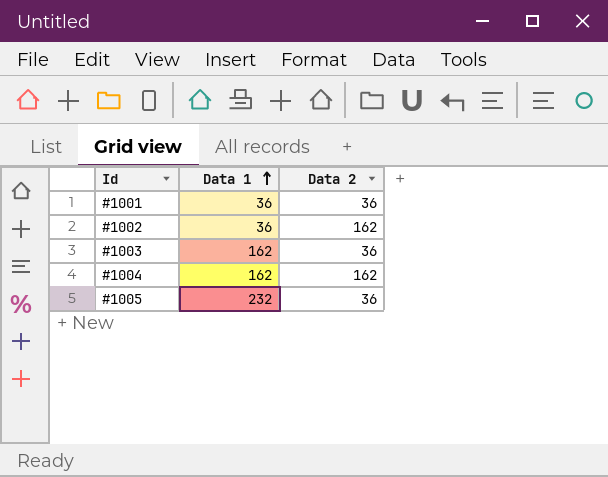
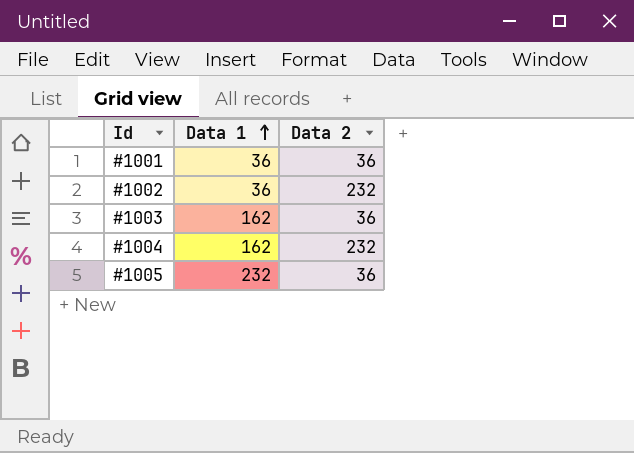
#1002 | Data 2: 162 -> 232
#1004 | Data 2: 162 -> 232

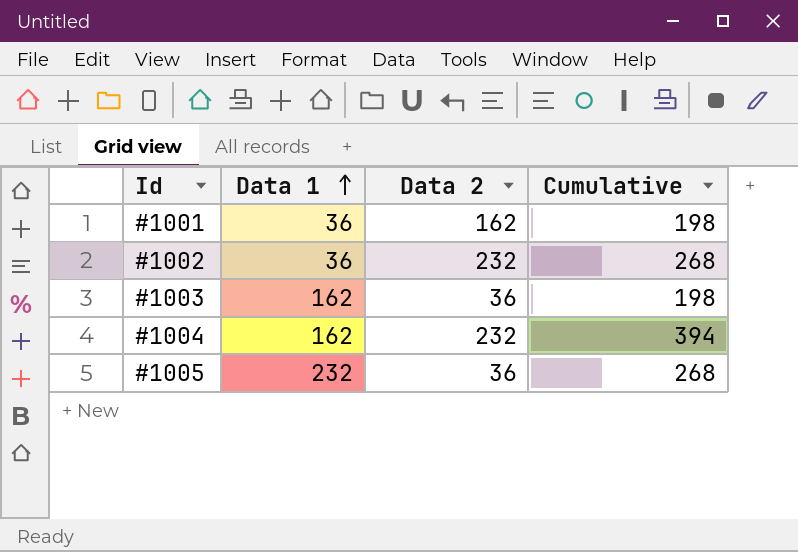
column Cumulative | formula: none -> [Data 1] + [Data 2]
#1001 | Data 2: 36 -> 162

